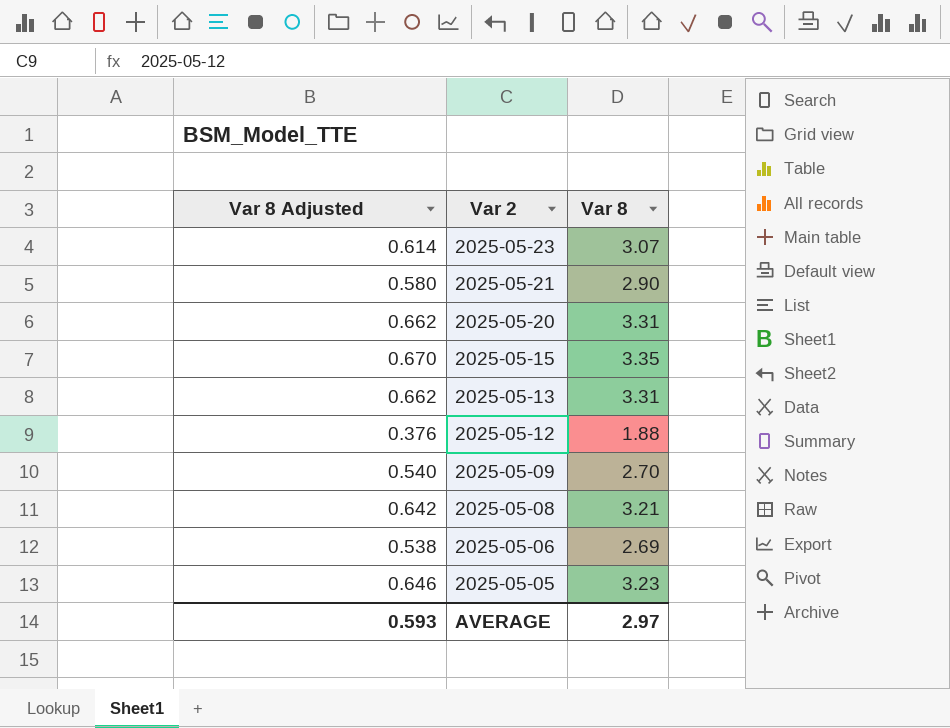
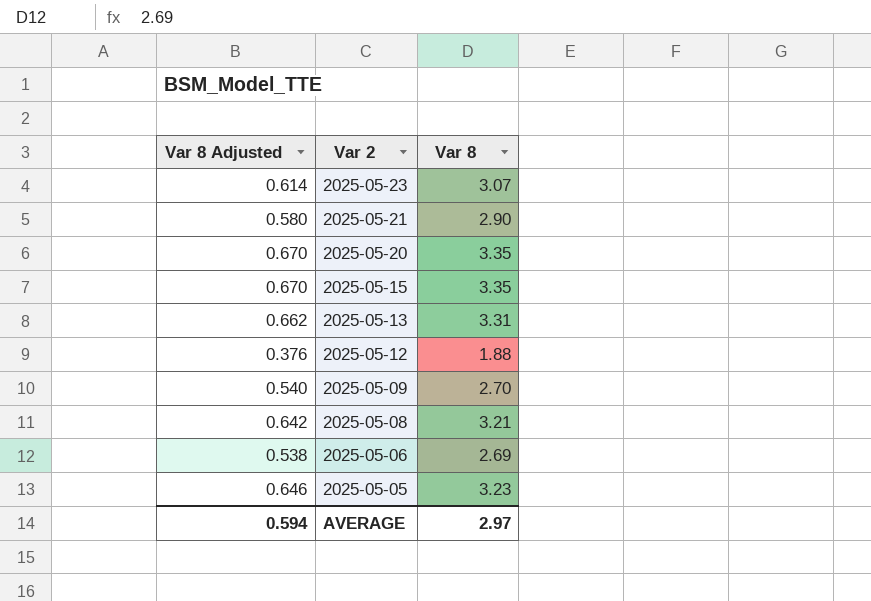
2025-05-20 | Var 8 Adjusted: 0.662 -> 0.670
2025-05-20 | Var 8: 3.31 -> 3.35
AVERAGE | Var 8 Adjusted: 0.593 -> 0.594

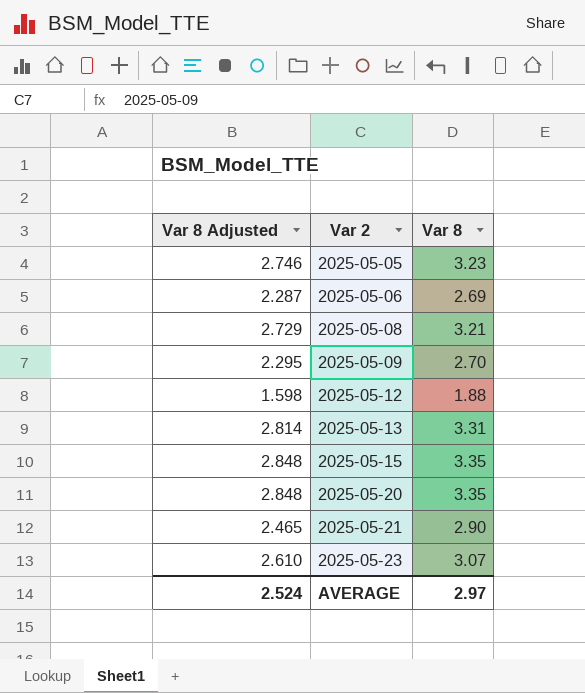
row order: Var 2 descending -> Var 2 ascending
column Var 8 Adjusted | formula: [Var 8] * 0.2 -> [Var 8] * 0.85
AVERAGE | Var 8 Adjusted: 0.594 -> 2.524

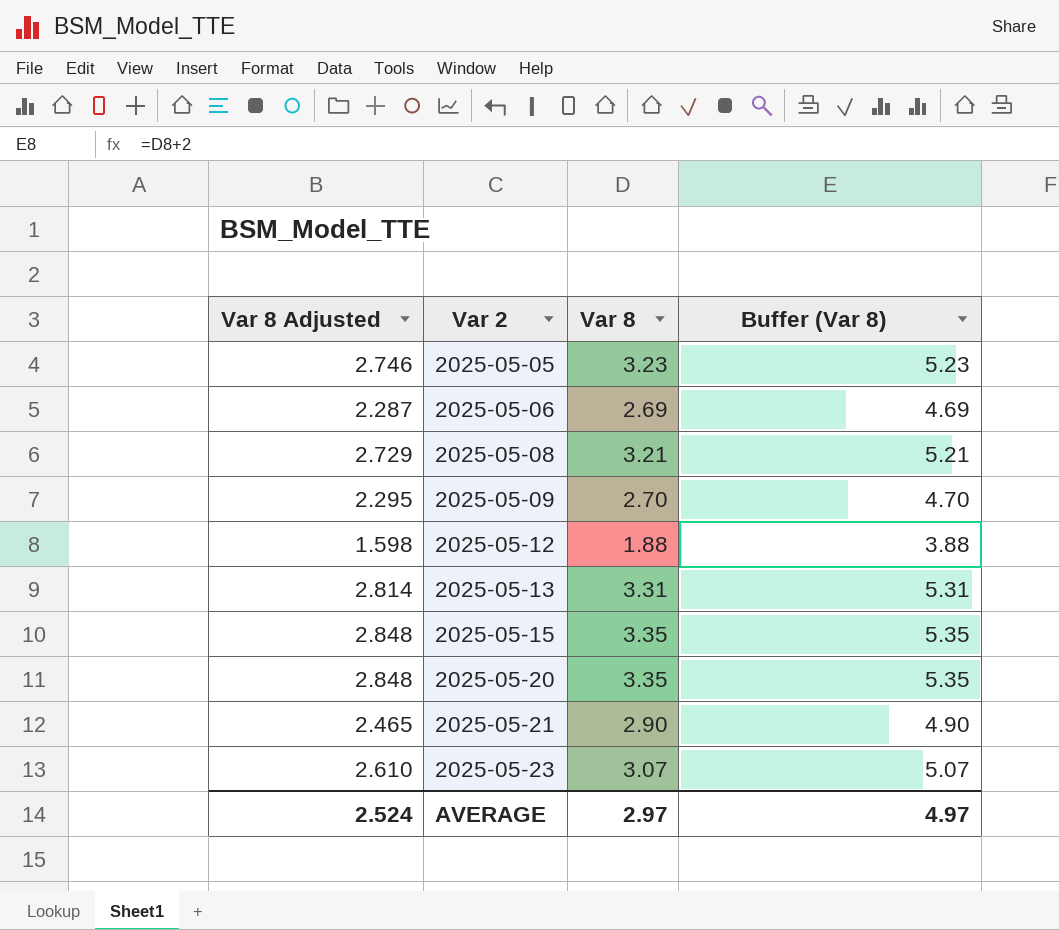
column Buffer (Var 8) | formula: none -> [Var 8] + 2

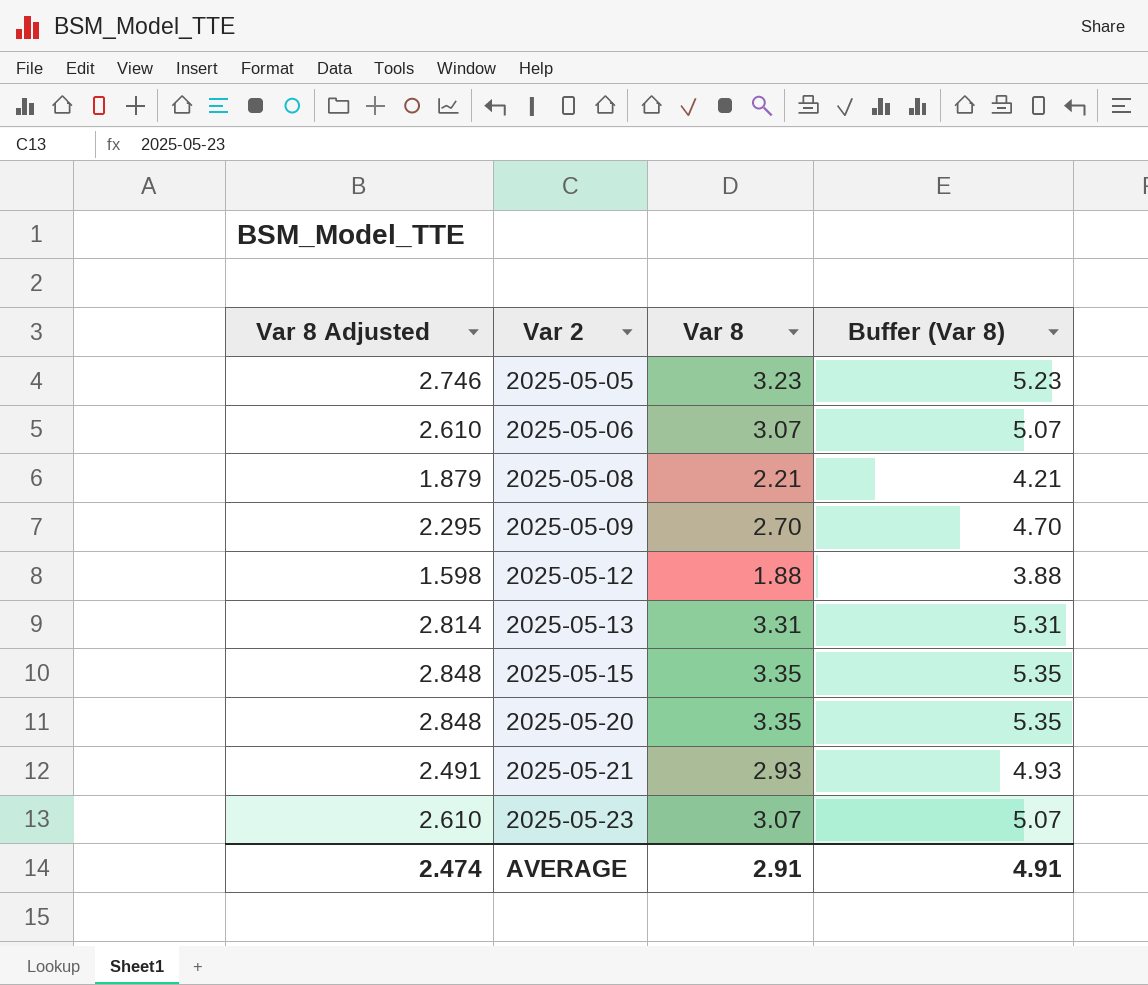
2025-05-06 | Var 8 Adjusted: 2.287 -> 2.610
2025-05-06 | Var 8: 2.69 -> 3.07
2025-05-06 | Buffer (Var 8): 4.69 -> 5.07
2025-05-08 | Var 8 Adjusted: 2.729 -> 1.879
2025-05-08 | Var 8: 3.21 -> 2.21
2025-05-08 | Buffer (Var 8): 5.21 -> 4.21
2025-05-21 | Var 8 Adjusted: 2.465 -> 2.491
2025-05-21 | Var 8: 2.90 -> 2.93
2025-05-21 | Buffer (Var 8): 4.90 -> 4.93
AVERAGE | Var 8 Adjusted: 2.524 -> 2.474
AVERAGE | Var 8: 2.97 -> 2.91
AVERAGE | Buffer (Var 8): 4.97 -> 4.91

